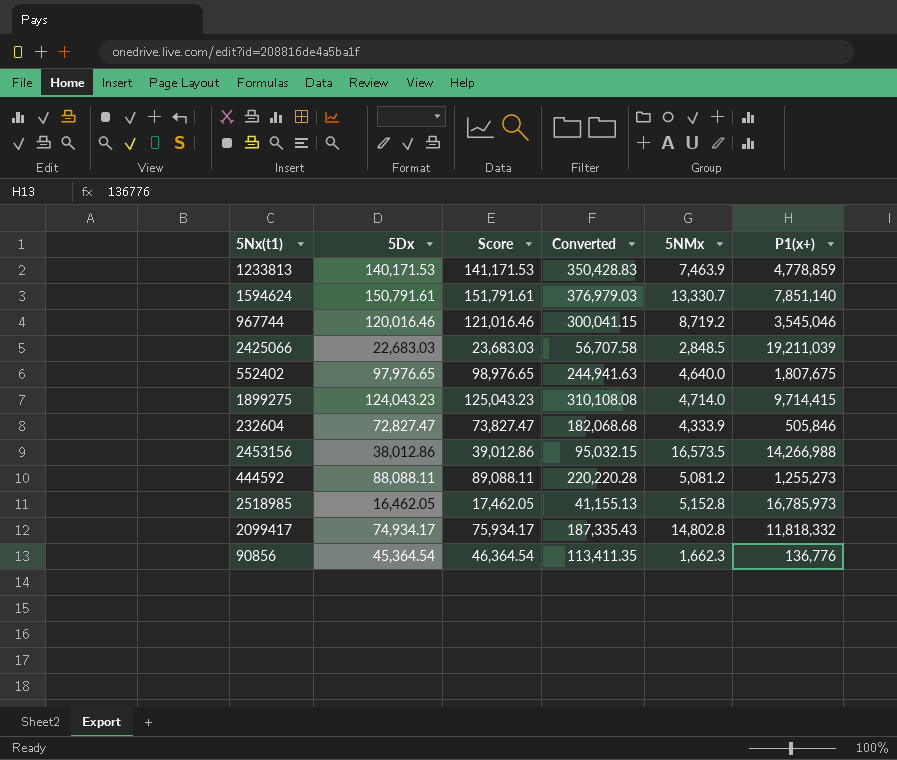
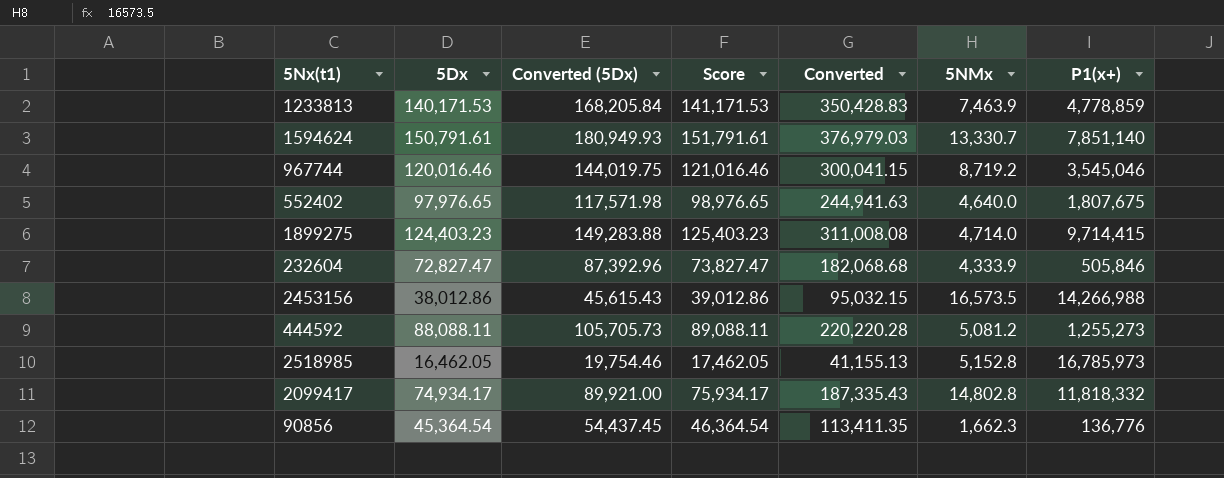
column Converted (5Dx) | formula: none -> [5Dx] * 1.2
row 2425066: 22,683.03 | 23,683.03 | 56,707.58 | 2,848.5 | 19,211,039 -> none
1899275 | 5Dx: 124,043.23 -> 124,403.23
1899275 | Score: 125,043.23 -> 125,403.23
1899275 | Converted: 310,108.08 -> 311,008.08

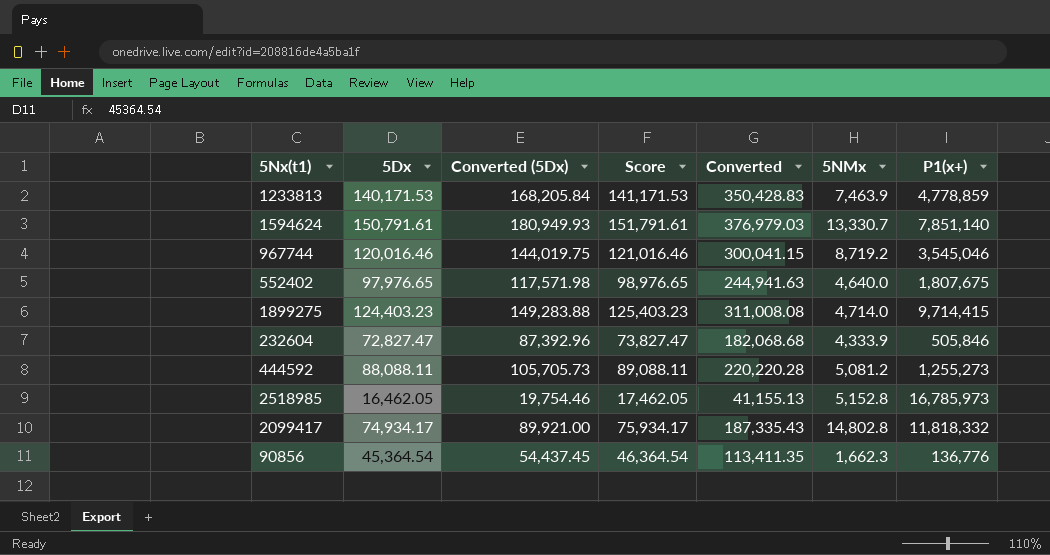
row 2453156: 38,012.86 | 45,615.43 | 39,012.86 | 95,032.15 | 16,573.5 | 14,266,988 -> none

